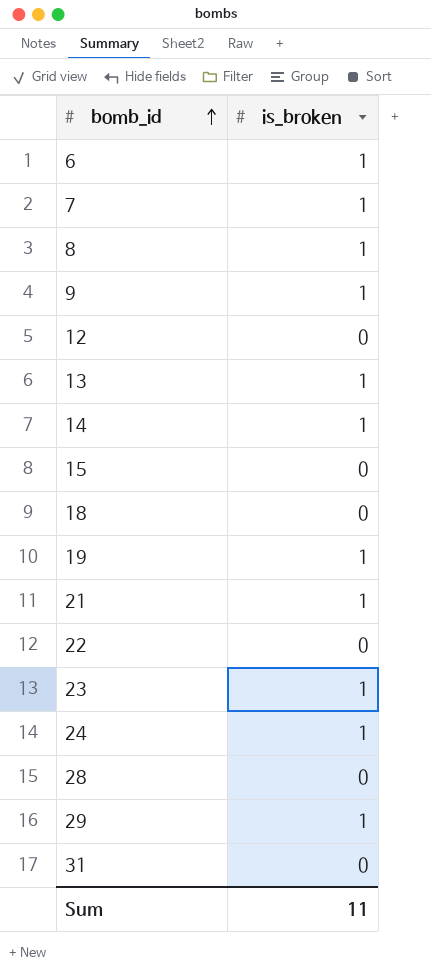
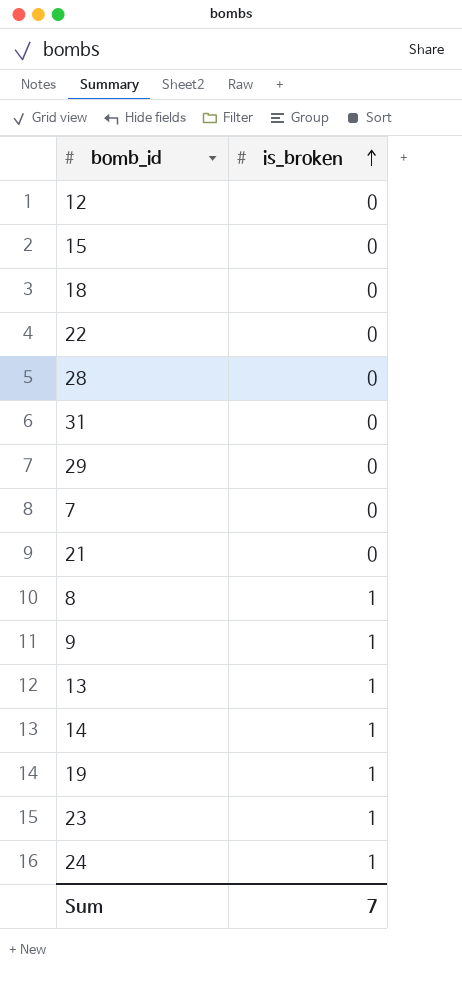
row order: bomb_id ascending -> is_broken ascending
row 6: 1 -> none
29 | is_broken: 1 -> 0
7 | is_broken: 1 -> 0
21 | is_broken: 1 -> 0
Sum | is_broken: 11 -> 7

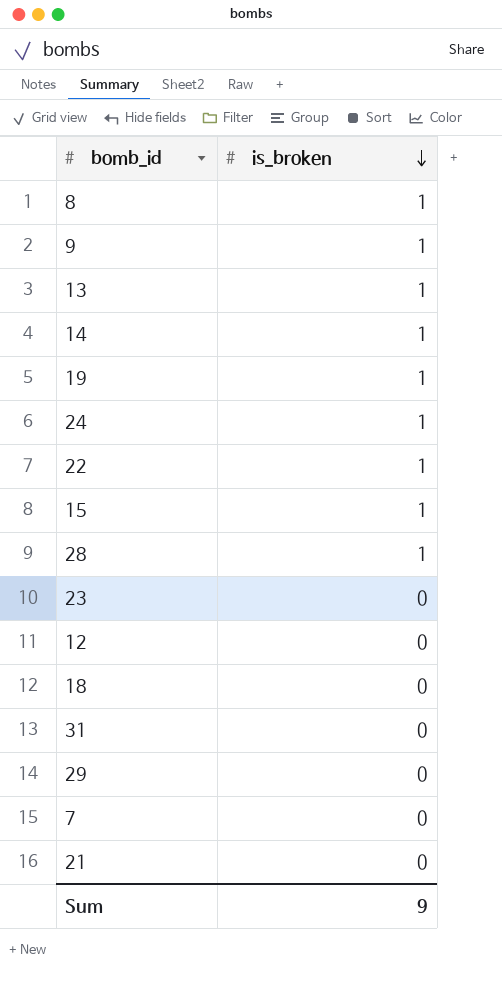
row order: is_broken ascending -> is_broken descending
22 | is_broken: 0 -> 1
15 | is_broken: 0 -> 1
28 | is_broken: 0 -> 1
23 | is_broken: 1 -> 0
Sum | is_broken: 7 -> 9

